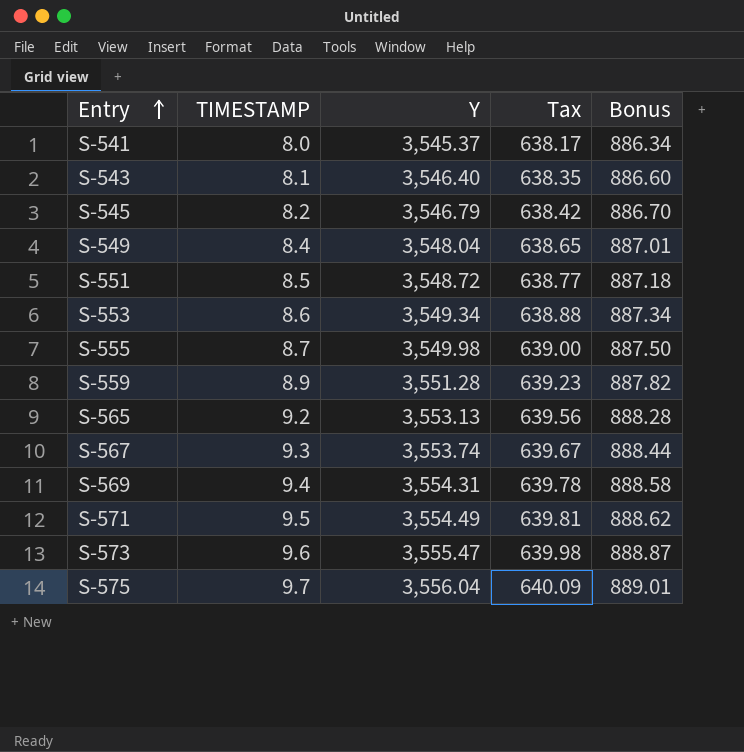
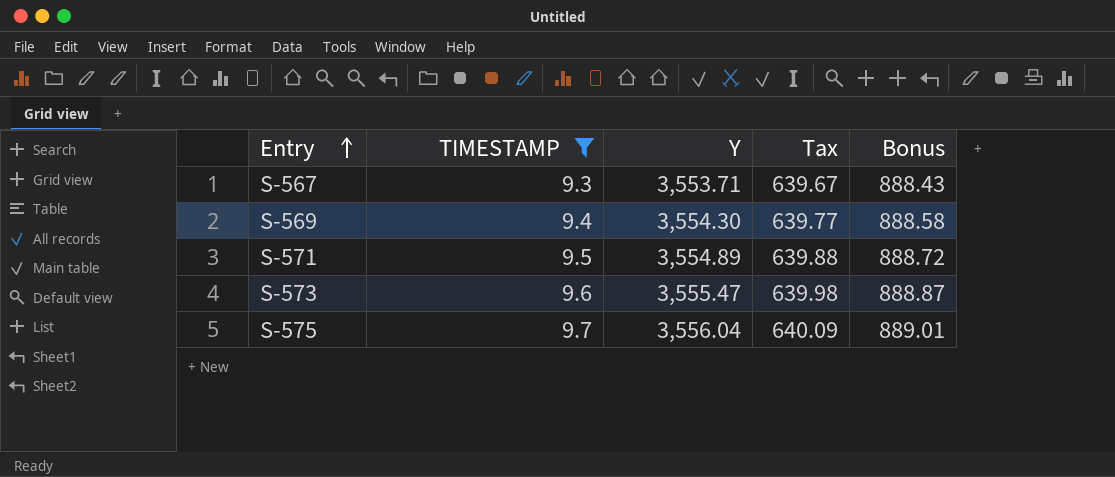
filter: none -> TIMESTAMP >= 9.3
S-567 | Y: 3,553.74 -> 3,553.71
S-567 | Bonus: 888.44 -> 888.43
S-569 | Y: 3,554.31 -> 3,554.30
S-569 | Tax: 639.78 -> 639.77
S-571 | Y: 3,554.49 -> 3,554.89
S-571 | Tax: 639.81 -> 639.88
S-571 | Bonus: 888.62 -> 888.72

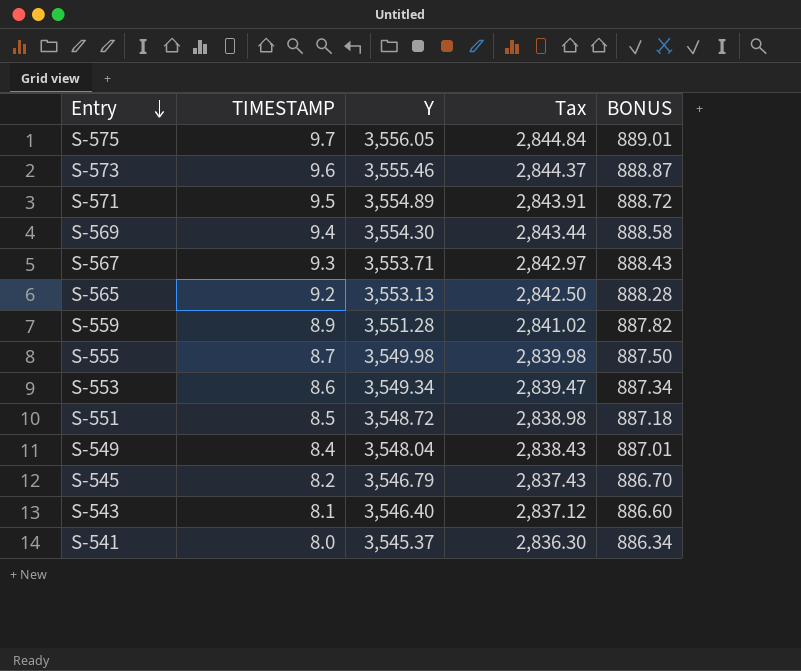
filter: TIMESTAMP >= 9.3 -> none
row order: Entry ascending -> Entry descending
column Tax | formula: [Y] * 0.18 -> [Y] * 0.8
column name: Bonus -> BONUS
S-575 | Y: 3,556.04 -> 3,556.05
S-573 | Y: 3,555.47 -> 3,555.46

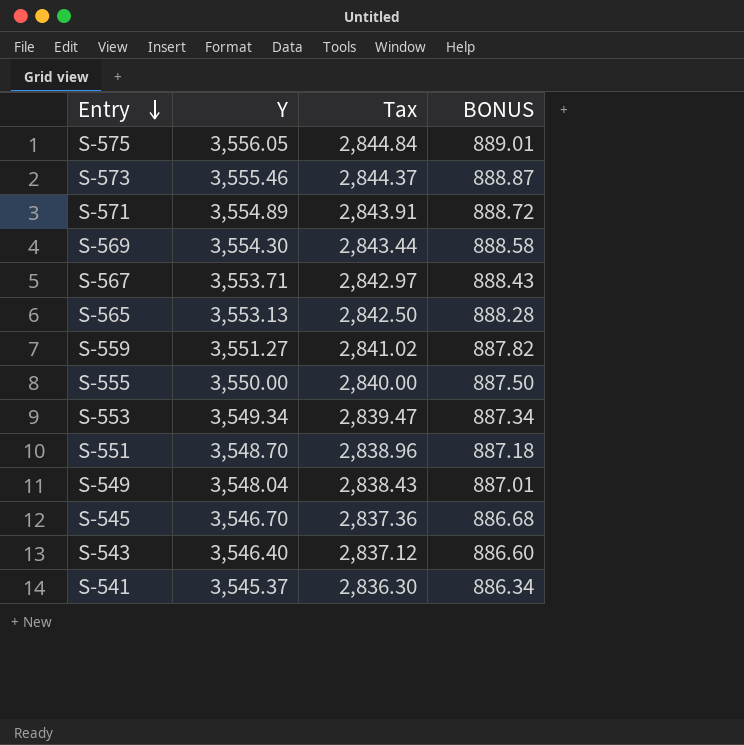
column TIMESTAMP | position: 2 -> none
S-559 | Y: 3,551.28 -> 3,551.27
S-555 | Y: 3,549.98 -> 3,550.00
S-555 | Tax: 2,839.98 -> 2,840.00
S-551 | Y: 3,548.72 -> 3,548.70
S-551 | Tax: 2,838.98 -> 2,838.96
S-545 | Y: 3,546.79 -> 3,546.70
S-545 | Tax: 2,837.43 -> 2,837.36
S-545 | BONUS: 886.70 -> 886.68

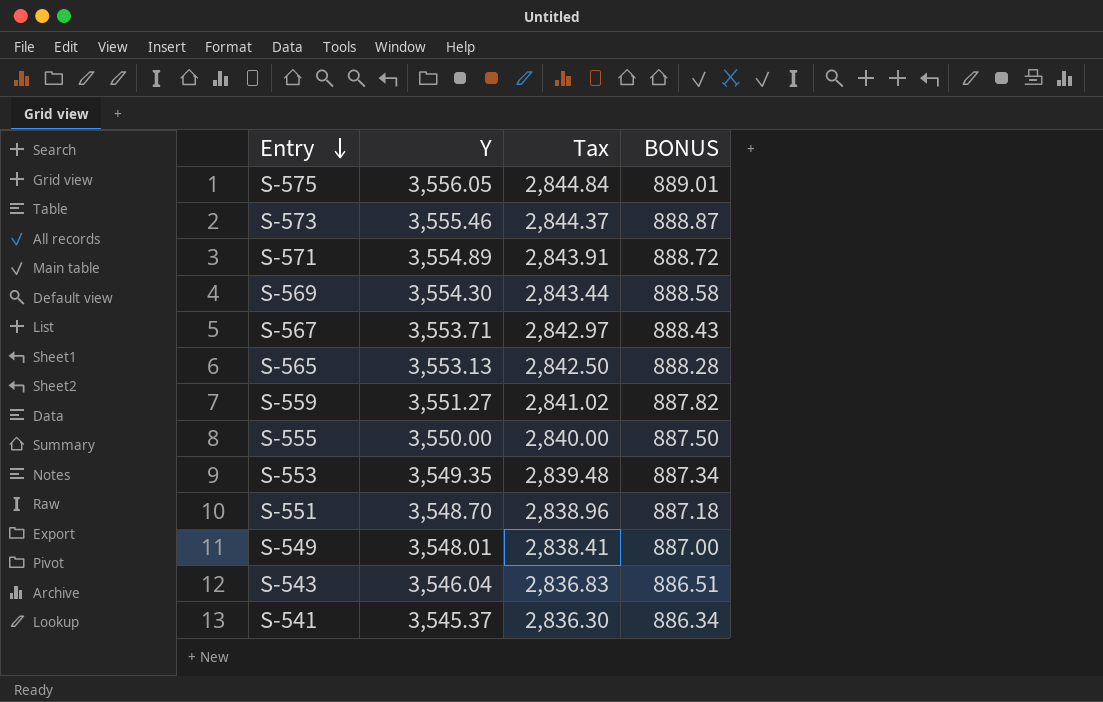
row S-545: 3,546.70 | 2,837.36 | 886.68 -> none
S-553 | Y: 3,549.34 -> 3,549.35
S-553 | Tax: 2,839.47 -> 2,839.48
S-549 | Y: 3,548.04 -> 3,548.01
S-549 | Tax: 2,838.43 -> 2,838.41
S-549 | BONUS: 887.01 -> 887.00
S-543 | Y: 3,546.40 -> 3,546.04
S-543 | Tax: 2,837.12 -> 2,836.83
S-543 | BONUS: 886.60 -> 886.51

